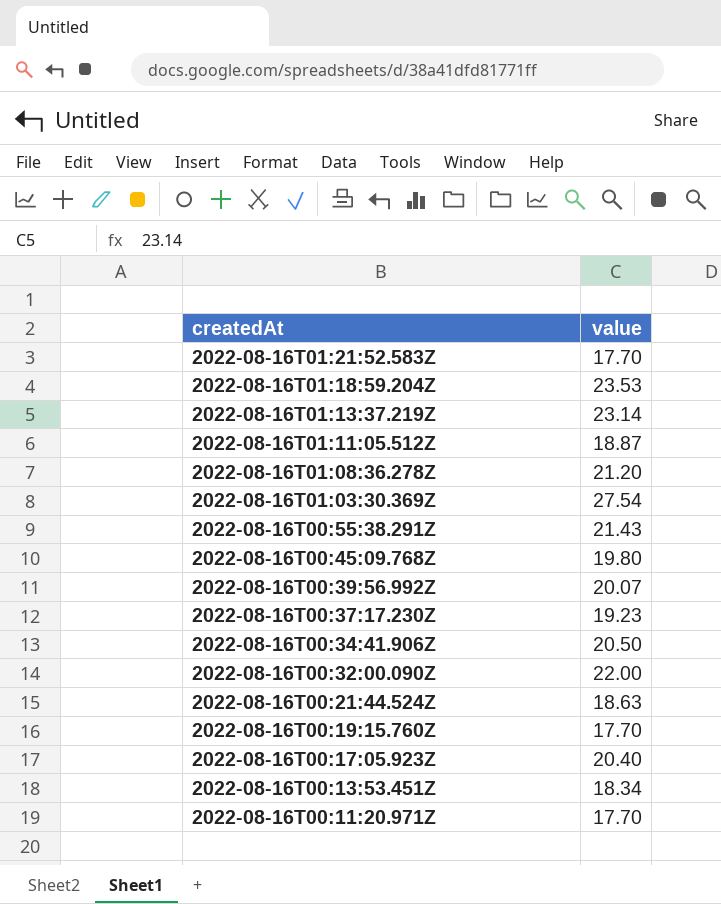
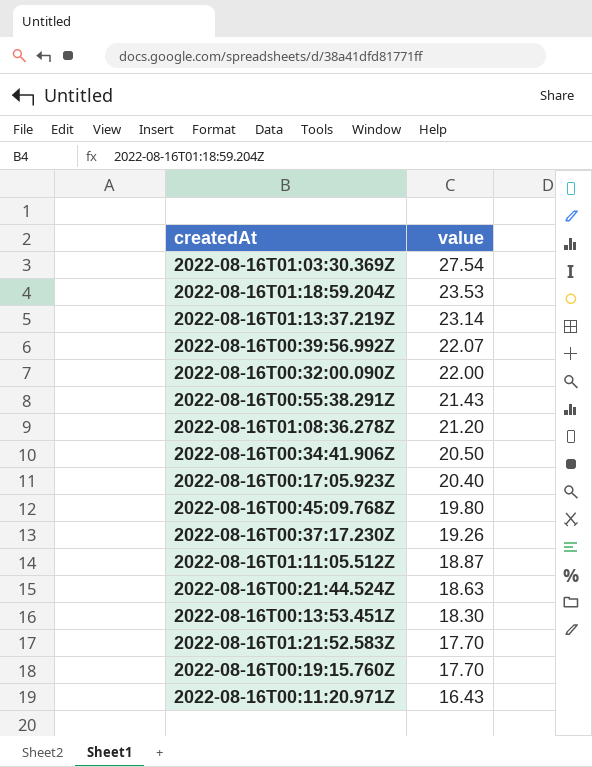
row order: createdAt descending -> value descending
2022-08-16T00:39:56.992Z | value: 20.07 -> 22.07
2022-08-16T00:37:17.230Z | value: 19.23 -> 19.26
2022-08-16T00:13:53.451Z | value: 18.34 -> 18.30
2022-08-16T00:11:20.971Z | value: 17.70 -> 16.43

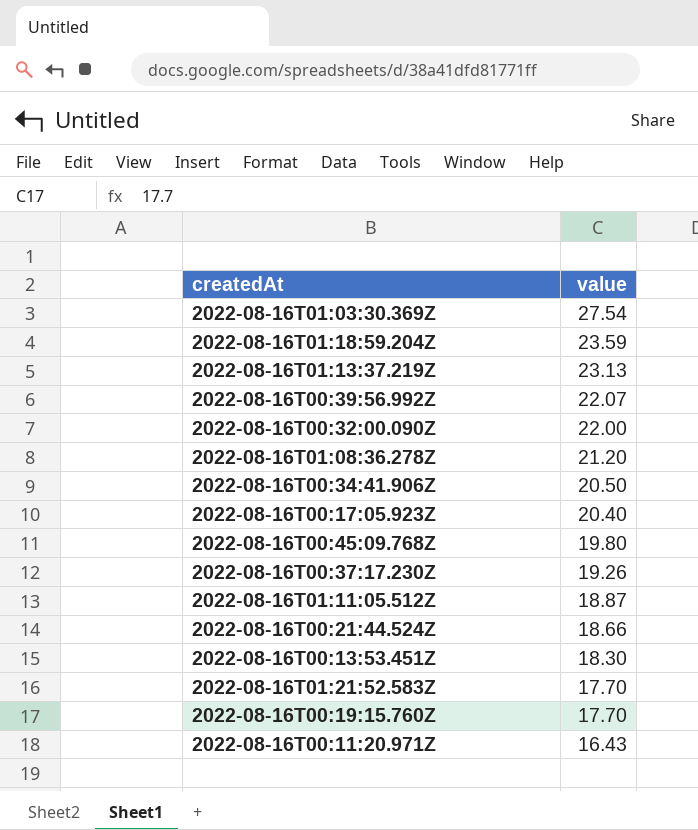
row 2022-08-16T00:55:38.291Z: 21.43 -> none
2022-08-16T01:18:59.204Z | value: 23.53 -> 23.59
2022-08-16T01:13:37.219Z | value: 23.14 -> 23.13
2022-08-16T00:21:44.524Z | value: 18.63 -> 18.66

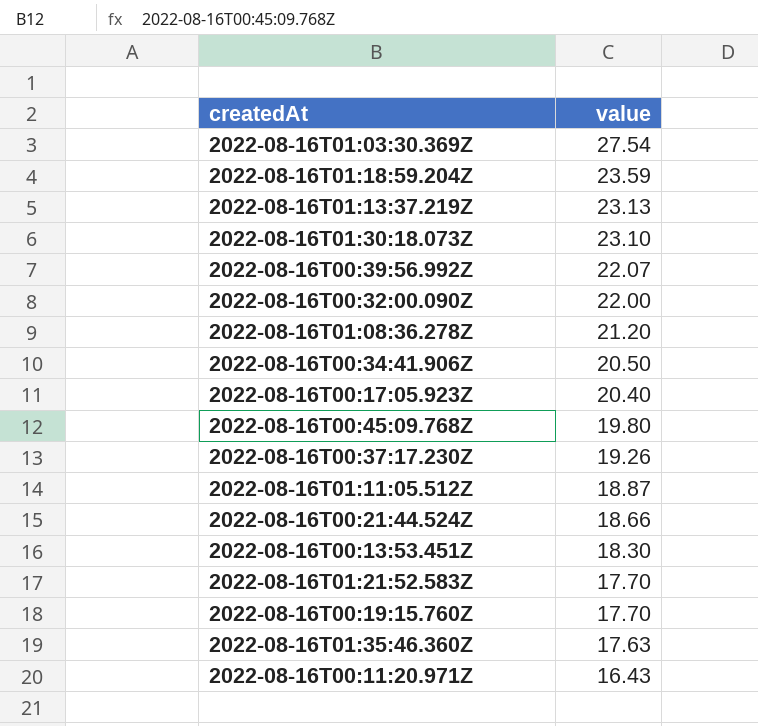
row 2022-08-16T01:30:18.073Z: none -> 23.10
row 2022-08-16T01:35:46.360Z: none -> 17.63

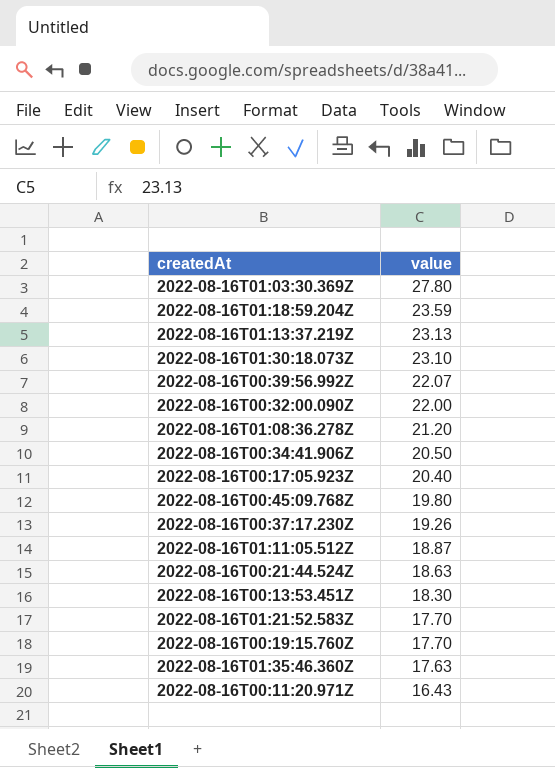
2022-08-16T01:03:30.369Z | value: 27.54 -> 27.80
2022-08-16T00:21:44.524Z | value: 18.66 -> 18.63

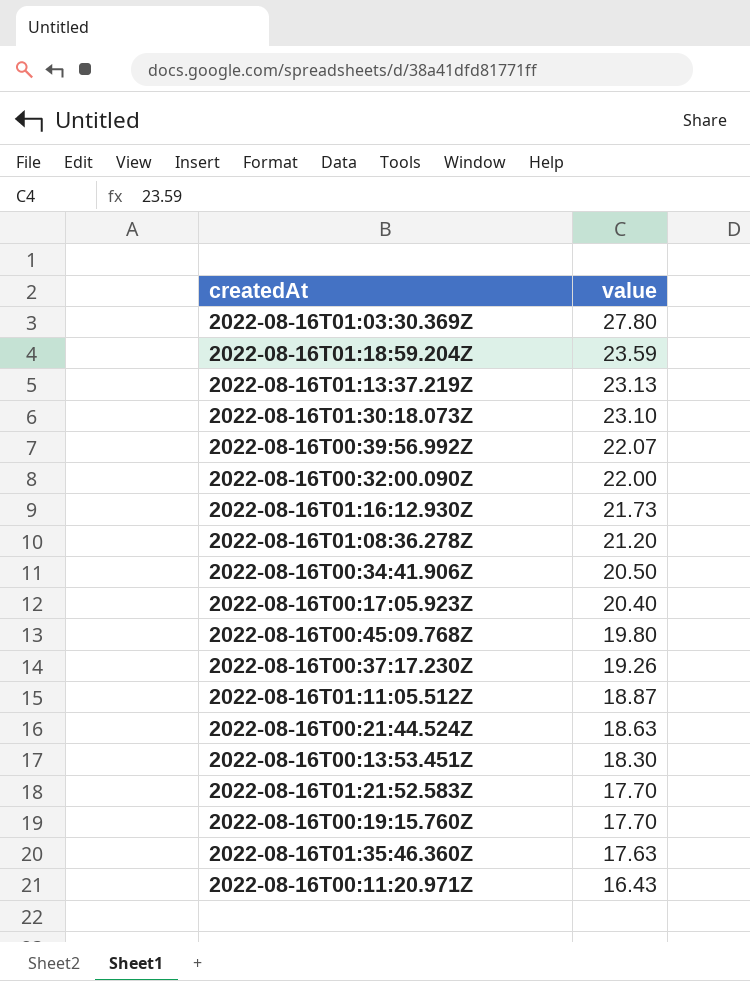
row 2022-08-16T01:16:12.930Z: none -> 21.73

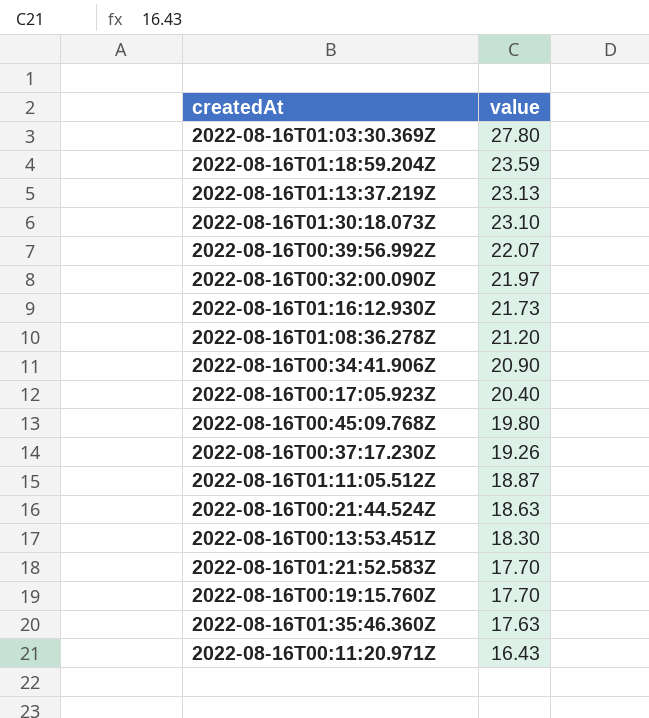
2022-08-16T00:32:00.090Z | value: 22.00 -> 21.97
2022-08-16T00:34:41.906Z | value: 20.50 -> 20.90

